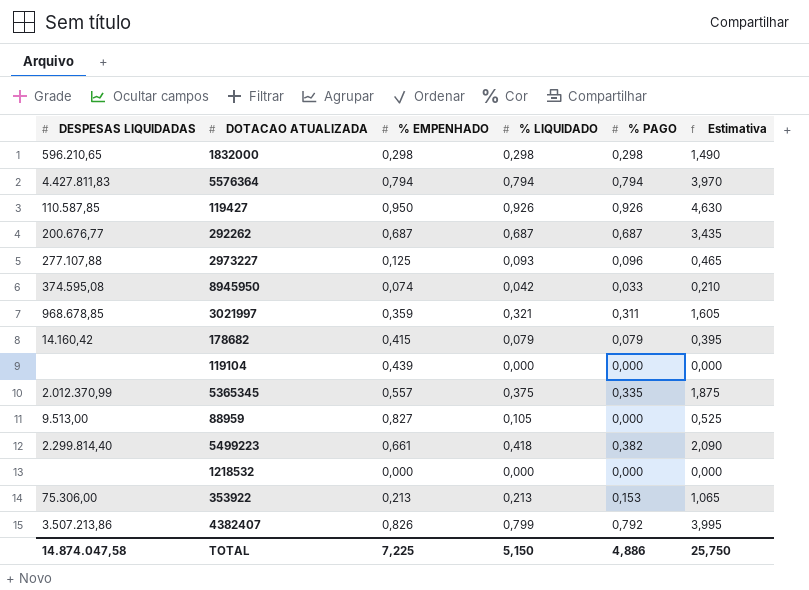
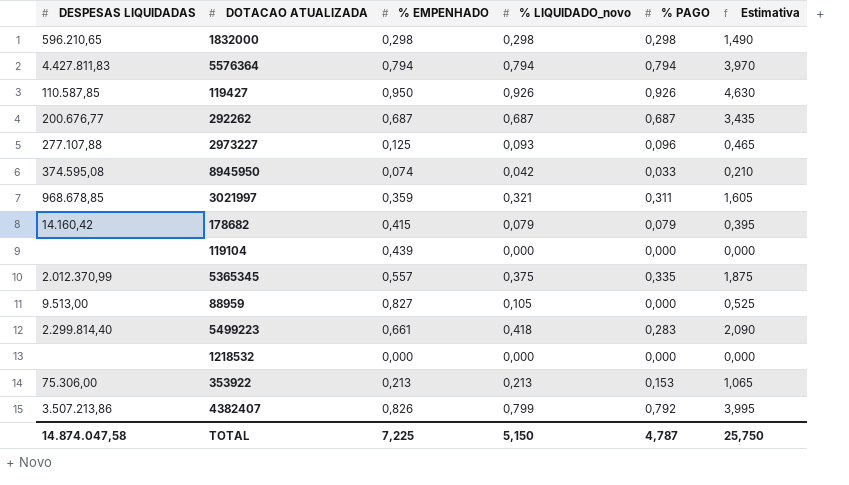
column name: % LIQUIDADO -> % LIQUIDADO_novo
5499223 | % PAGO: 0,382 -> 0,283
TOTAL | % PAGO: 4,886 -> 4,787

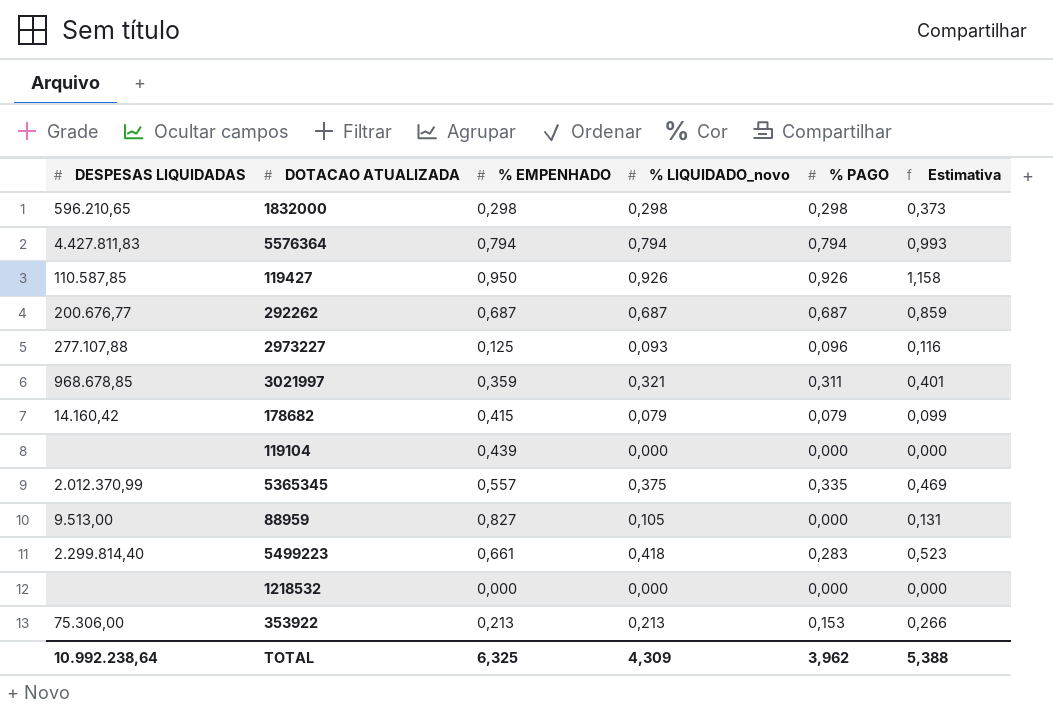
column Estimativa | formula: [% LIQUIDADO_novo] * 5 -> [% LIQUIDADO_novo] * 1,25
row 8945950: 374.595,08 | 0,074 | 0,042 | 0,033 | 0,210 -> none
row 4382407: 3.507.213,86 | 0,826 | 0,799 | 0,792 | 3,995 -> none
TOTAL | DESPESAS LIQUIDADAS: 14.874.047,58 -> 10.992.238,64
TOTAL | % EMPENHADO: 7,225 -> 6,325
TOTAL | % LIQUIDADO_novo: 5,150 -> 4,309
TOTAL | % PAGO: 4,787 -> 3,962
TOTAL | Estimativa: 25,750 -> 5,388

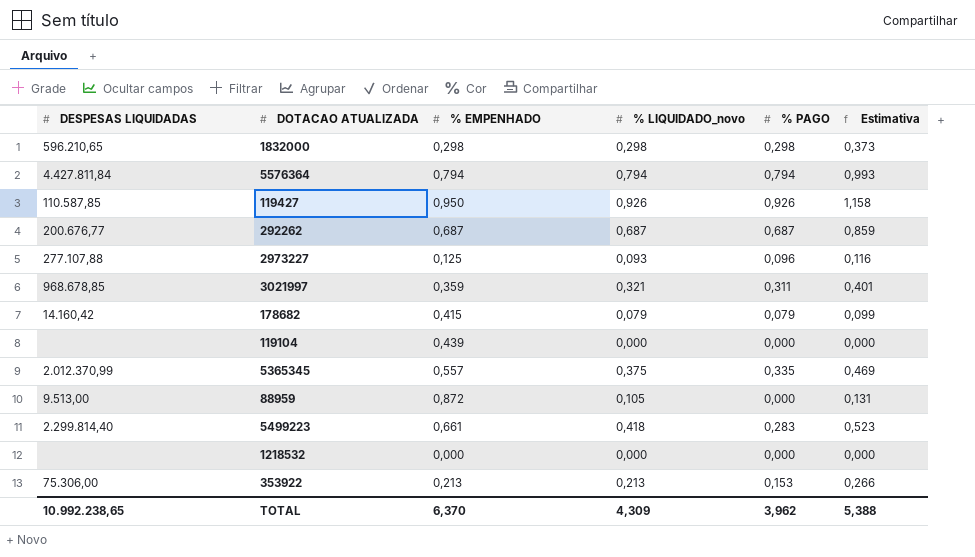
5576364 | DESPESAS LIQUIDADAS: 4.427.811,83 -> 4.427.811,84
88959 | % EMPENHADO: 0,827 -> 0,872
TOTAL | DESPESAS LIQUIDADAS: 10.992.238,64 -> 10.992.238,65
TOTAL | % EMPENHADO: 6,325 -> 6,370

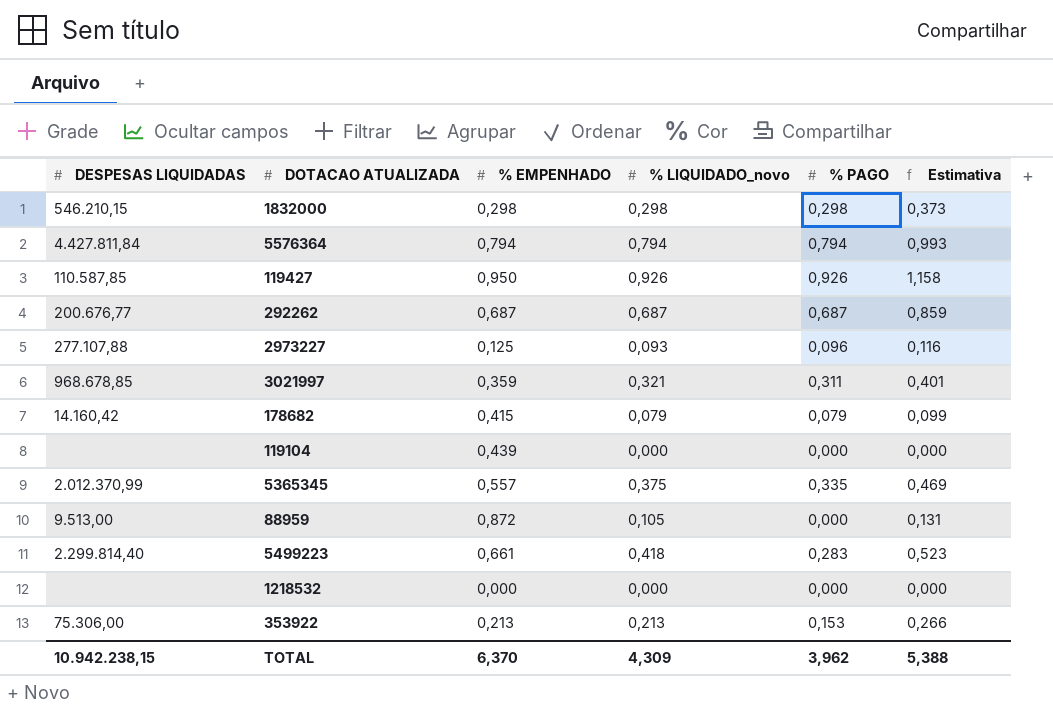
1832000 | DESPESAS LIQUIDADAS: 596.210,65 -> 546.210,15
TOTAL | DESPESAS LIQUIDADAS: 10.992.238,65 -> 10.942.238,15

